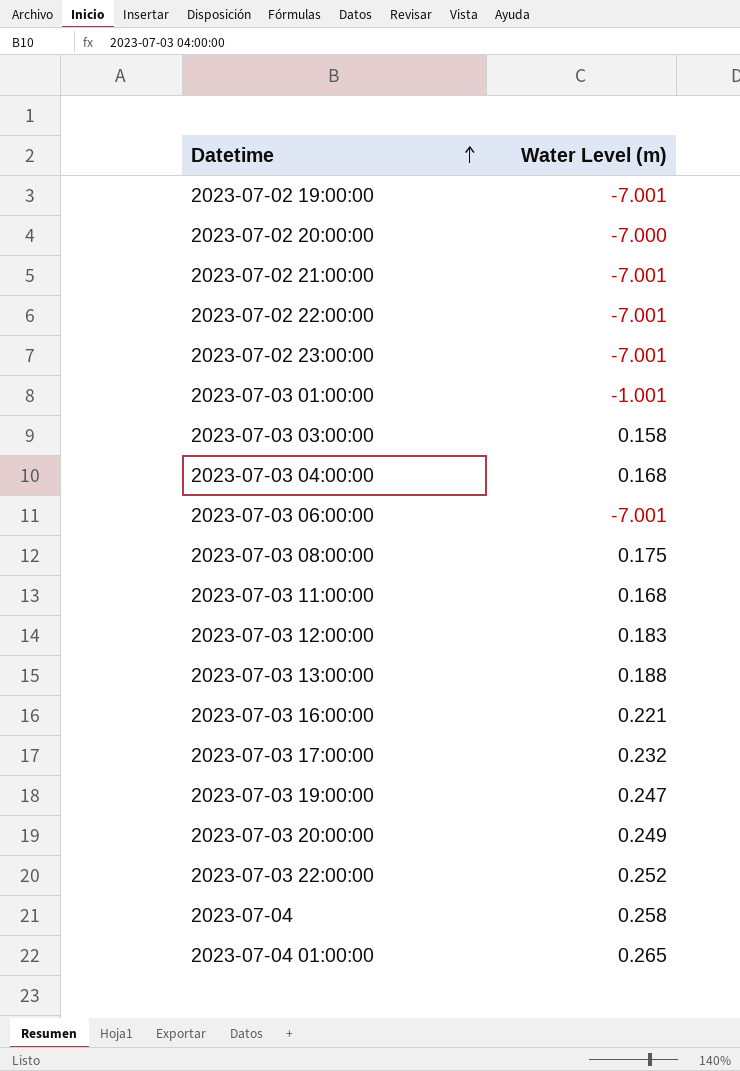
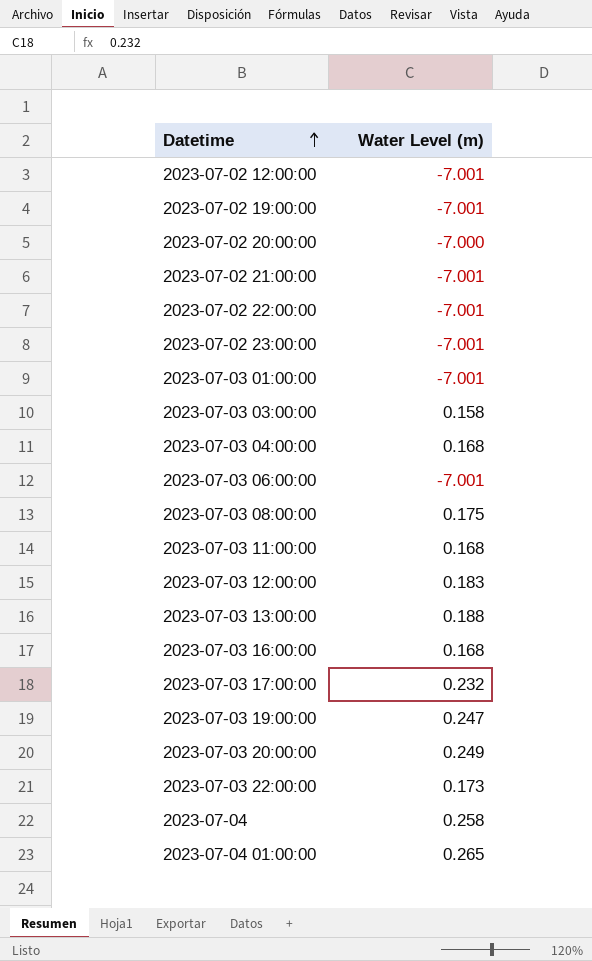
row 2023-07-02 12:00:00: none -> -7.001
2023-07-03 01:00:00 | Water Level (m): -1.001 -> -7.001
2023-07-03 16:00:00 | Water Level (m): 0.221 -> 0.168
2023-07-03 22:00:00 | Water Level (m): 0.252 -> 0.173

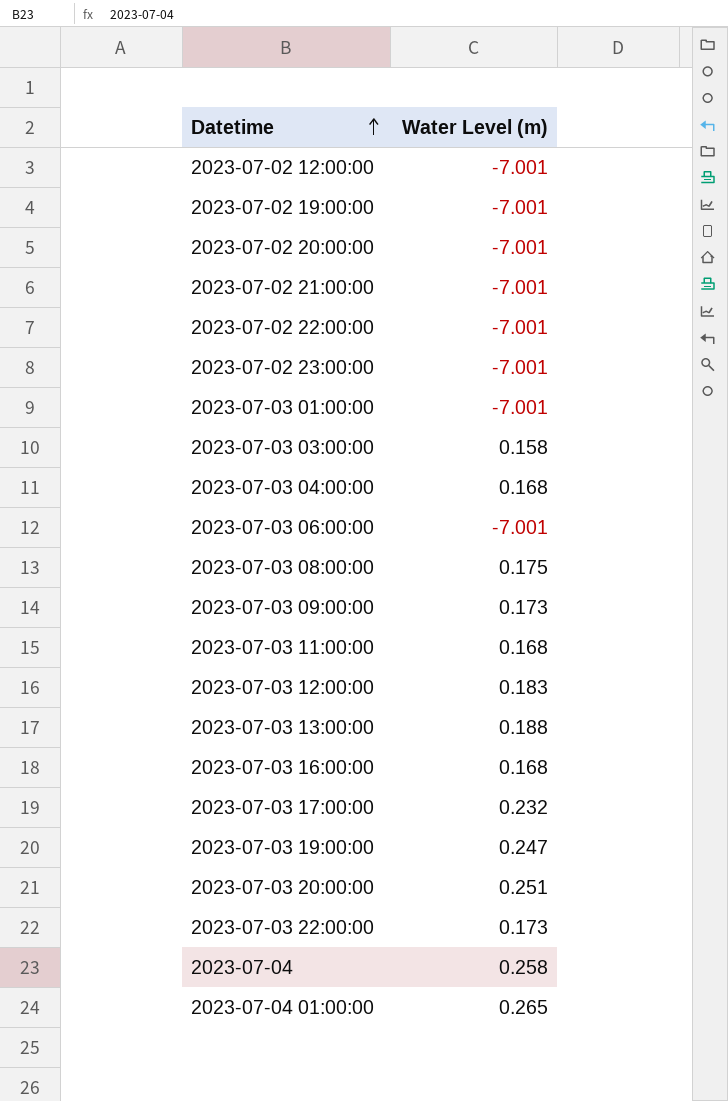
2023-07-02 20:00:00 | Water Level (m): -7.000 -> -7.001
row 2023-07-03 09:00:00: none -> 0.173
2023-07-03 20:00:00 | Water Level (m): 0.249 -> 0.251

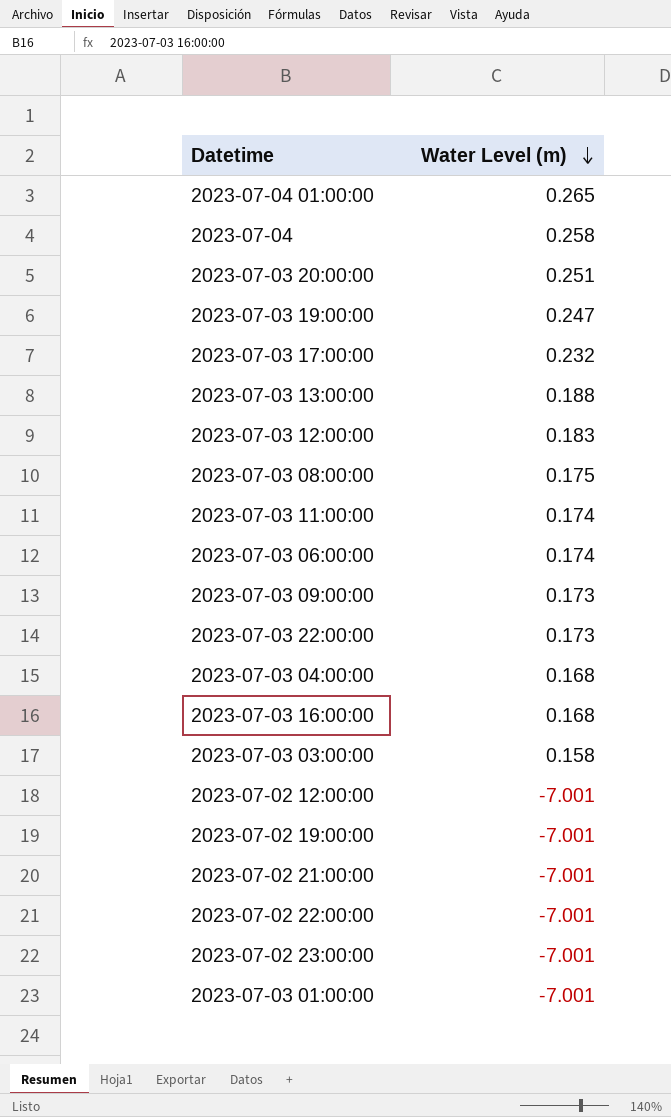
row order: Datetime ascending -> Water Level (m) descending
row 2023-07-02 20:00:00: -7.001 -> none
2023-07-03 11:00:00 | Water Level (m): 0.168 -> 0.174
2023-07-03 06:00:00 | Water Level (m): -7.001 -> 0.174

